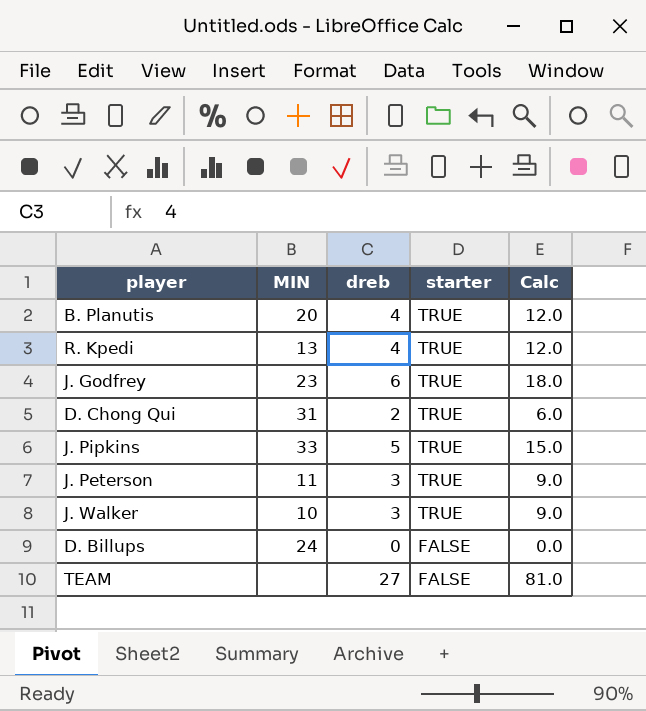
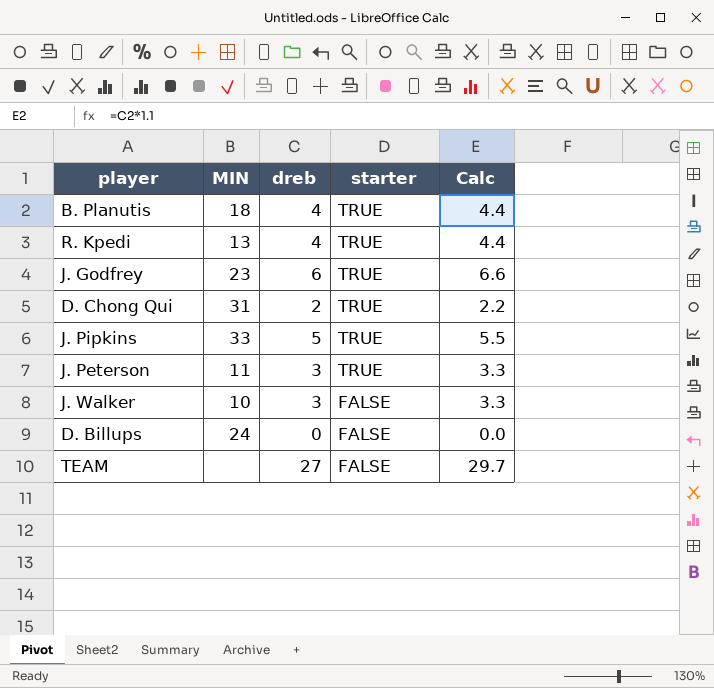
column Calc | formula: [dreb] * 3 -> [dreb] * 1.1
B. Planutis | MIN: 20 -> 18
J. Walker | starter: TRUE -> FALSE

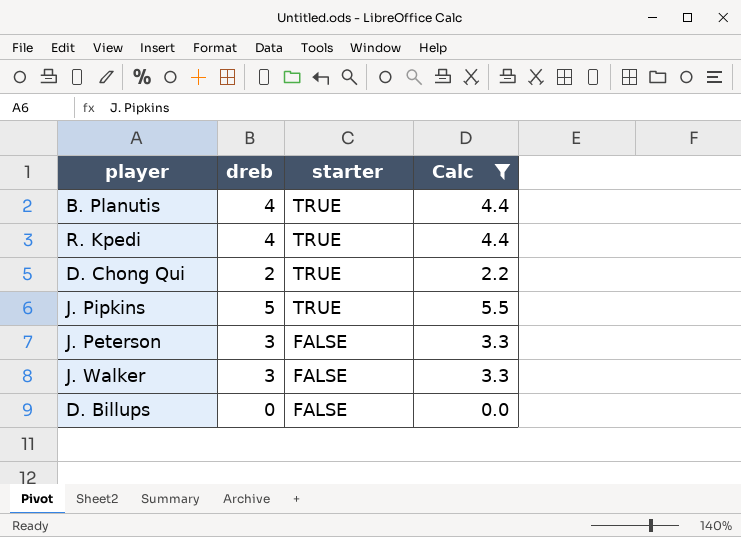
filter: none -> Calc <= 5.5
column MIN | position: 2 -> none
J. Peterson | starter: TRUE -> FALSE

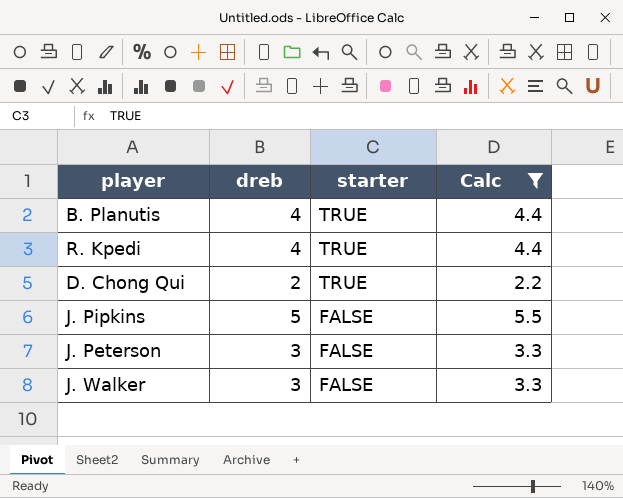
row D. Billups: 0 | FALSE | 0.0 -> none
J. Pipkins | starter: TRUE -> FALSE

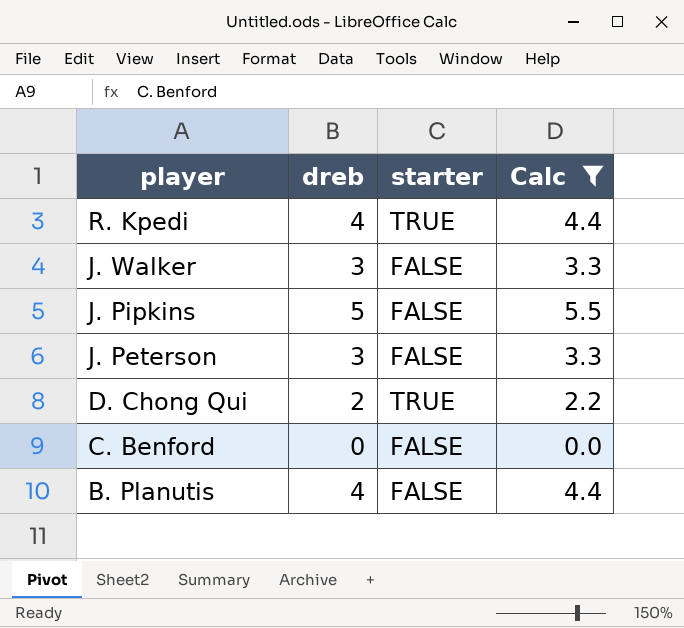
row order: starter descending -> player descending
row C. Benford: none -> 0 | FALSE | 0.0
B. Planutis | starter: TRUE -> FALSE

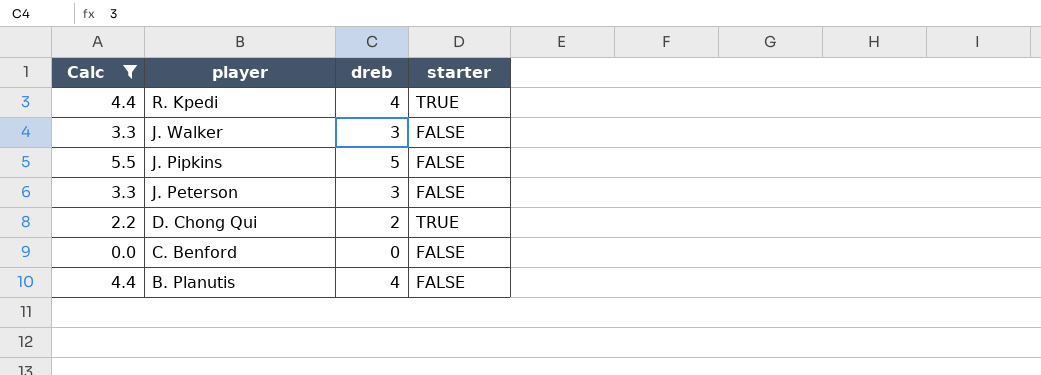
column Calc | position: 4 -> 1

